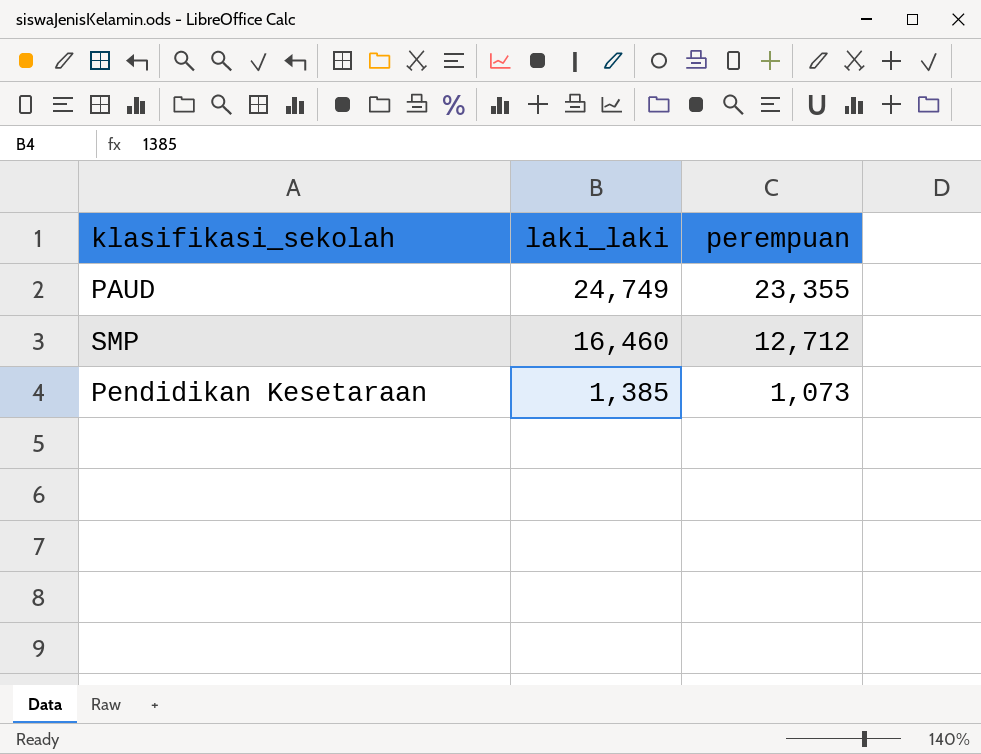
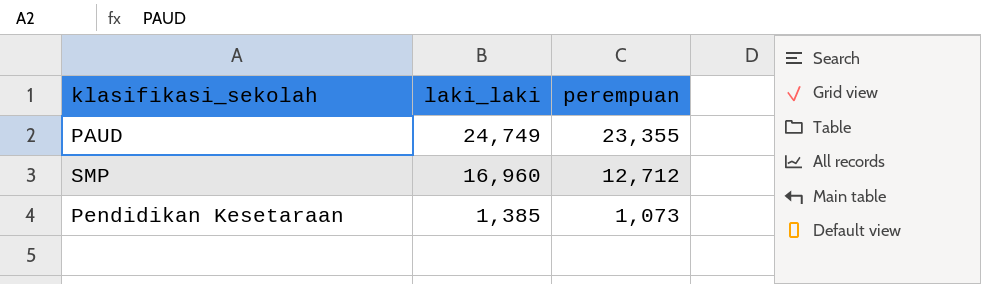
SMP | laki_laki: 16,460 -> 16,960

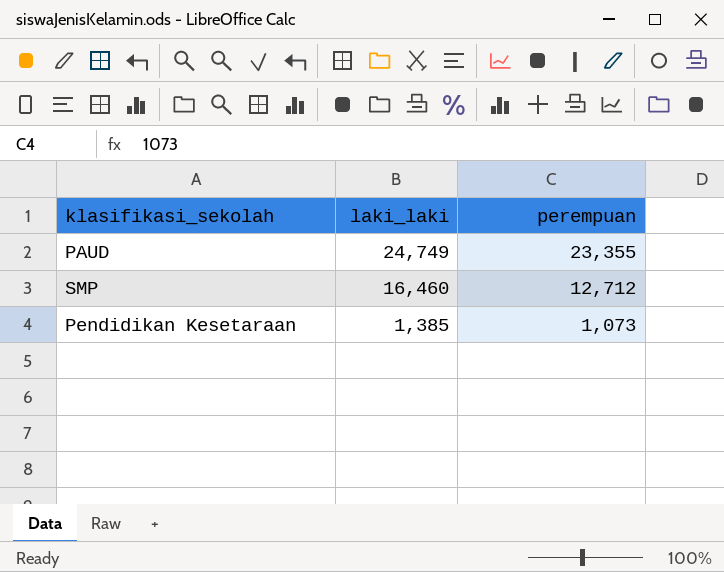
SMP | laki_laki: 16,960 -> 16,460

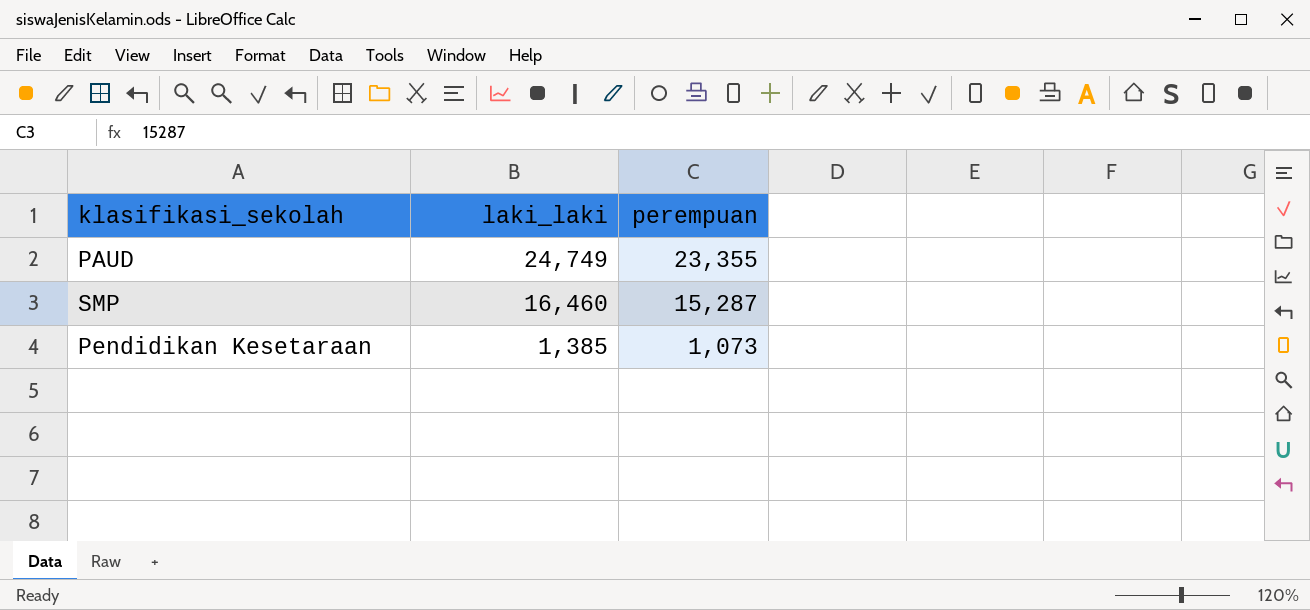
SMP | perempuan: 12,712 -> 15,287

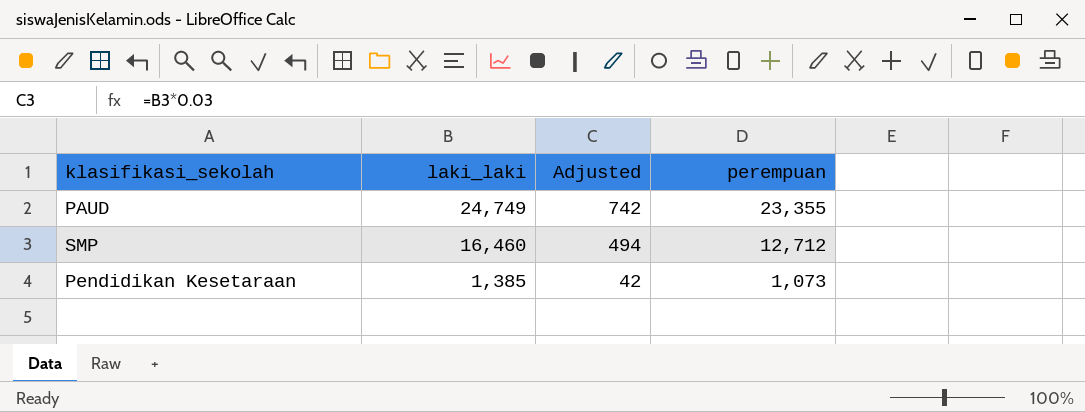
column Adjusted | formula: none -> [laki_laki] * 0.03
SMP | perempuan: 15,287 -> 12,712

